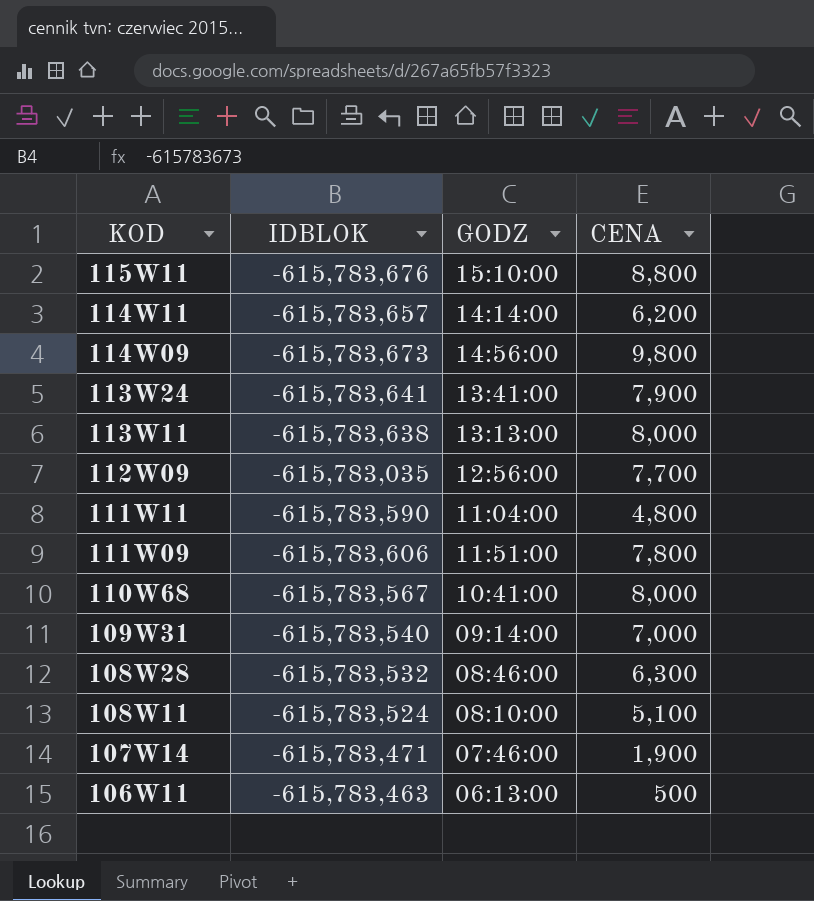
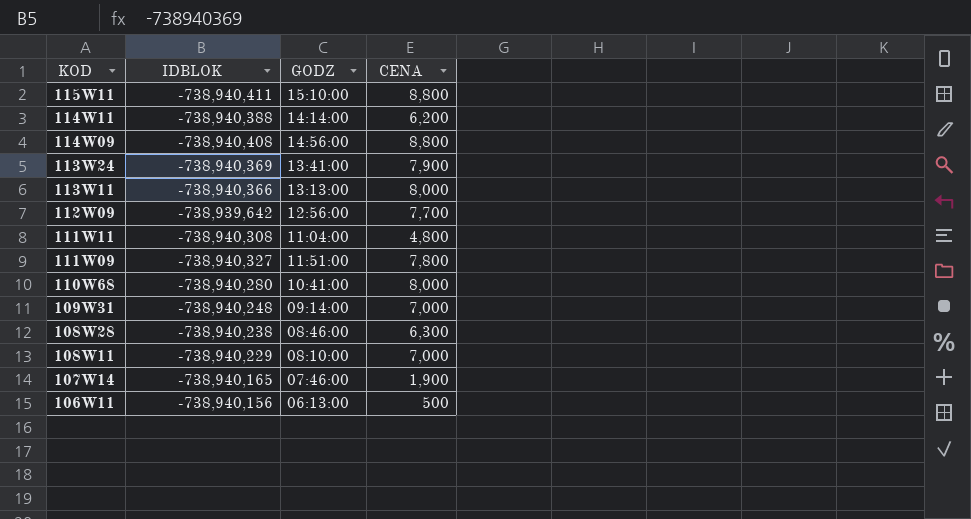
115W11 | IDBLOK: -615,783,676 -> -738,940,411
114W11 | IDBLOK: -615,783,657 -> -738,940,388
114W09 | IDBLOK: -615,783,673 -> -738,940,408
114W09 | CENA: 9,800 -> 8,800
113W24 | IDBLOK: -615,783,641 -> -738,940,369
113W11 | IDBLOK: -615,783,638 -> -738,940,366
112W09 | IDBLOK: -615,783,035 -> -738,939,642
111W11 | IDBLOK: -615,783,590 -> -738,940,308
111W09 | IDBLOK: -615,783,606 -> -738,940,327
110W68 | IDBLOK: -615,783,567 -> -738,940,280
109W31 | IDBLOK: -615,783,540 -> -738,940,248
108W28 | IDBLOK: -615,783,532 -> -738,940,238
108W11 | IDBLOK: -615,783,524 -> -738,940,229
108W11 | CENA: 5,100 -> 7,000
107W14 | IDBLOK: -615,783,471 -> -738,940,165
106W11 | IDBLOK: -615,783,463 -> -738,940,156

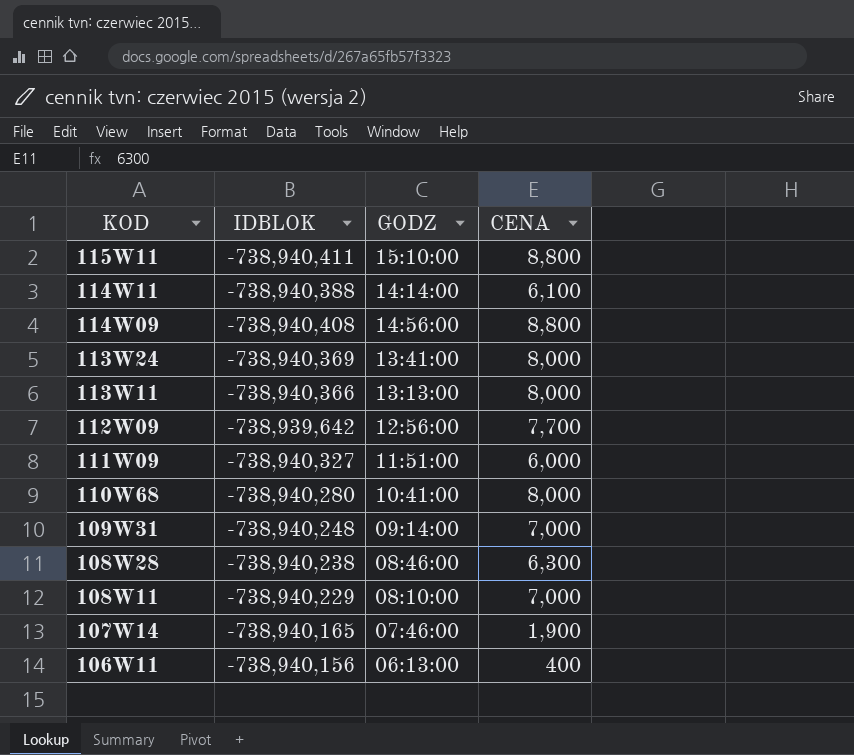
row 111W11: -738,940,308 | 11:04:00 | 4,800 -> none
114W11 | CENA: 6,200 -> 6,100
113W24 | CENA: 7,900 -> 8,000
111W09 | CENA: 7,800 -> 6,000
106W11 | CENA: 500 -> 400

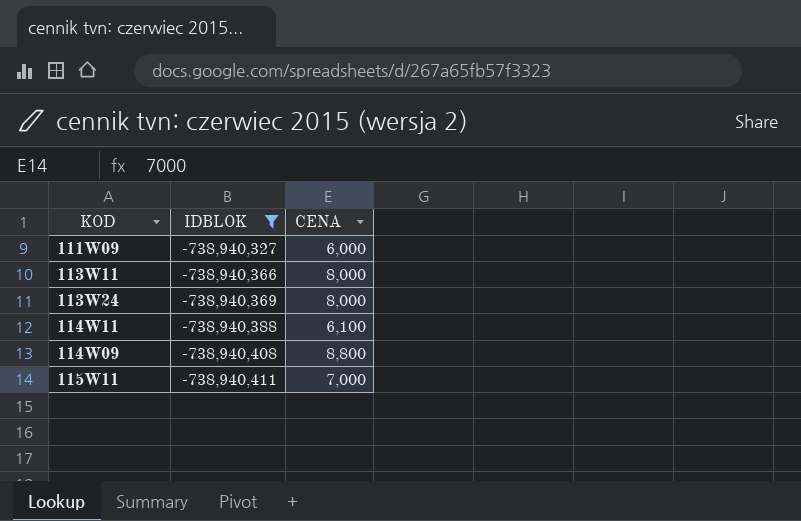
filter: none -> IDBLOK <= -738,940,327
row order: KOD descending -> IDBLOK descending
column GODZ | position: 3 -> none
115W11 | CENA: 8,800 -> 7,000

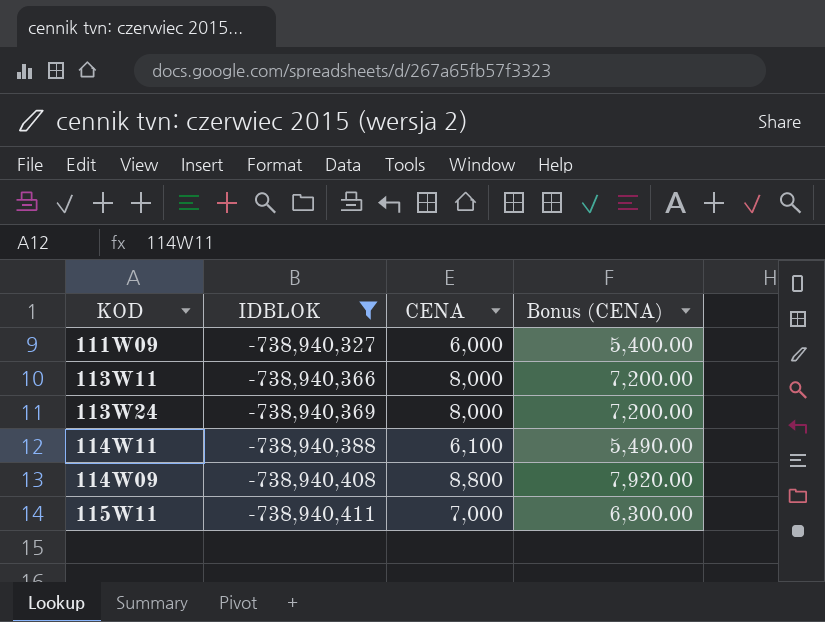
column Bonus (CENA) | formula: none -> [CENA] * 0.9

